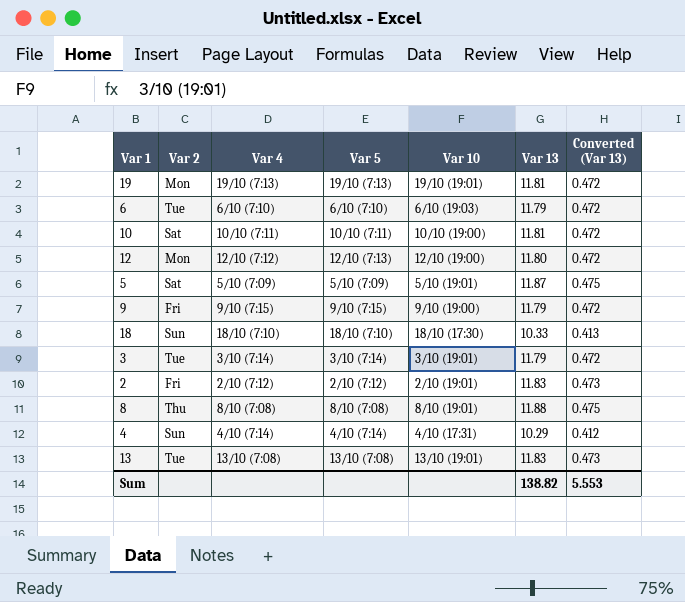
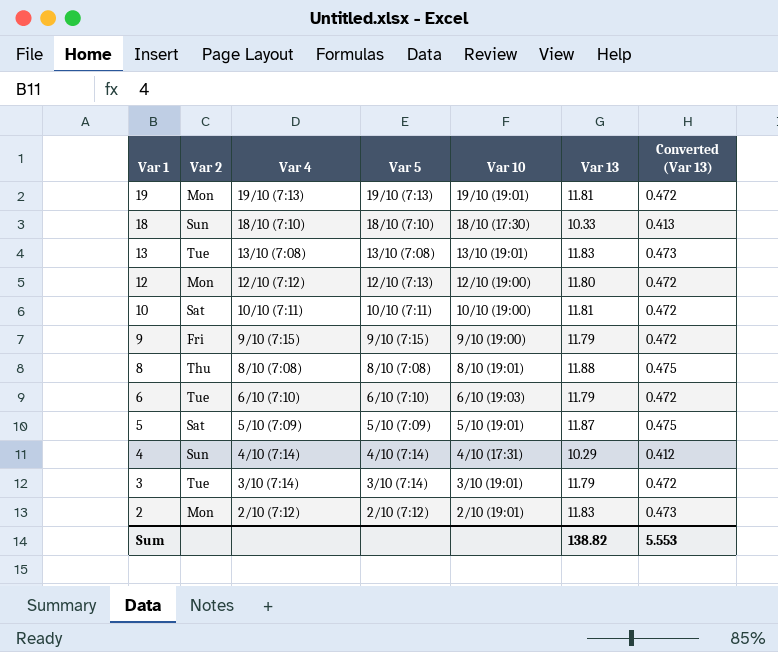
row order: none -> Var 1 descending
2 | Var 2: Fri -> Mon

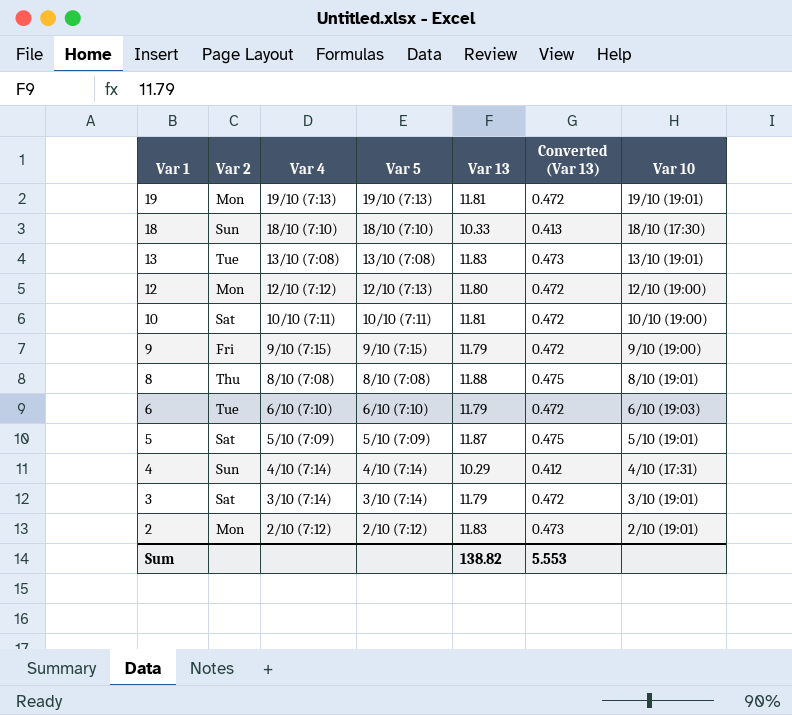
column Var 10 | position: 5 -> 7
3 | Var 2: Tue -> Sat

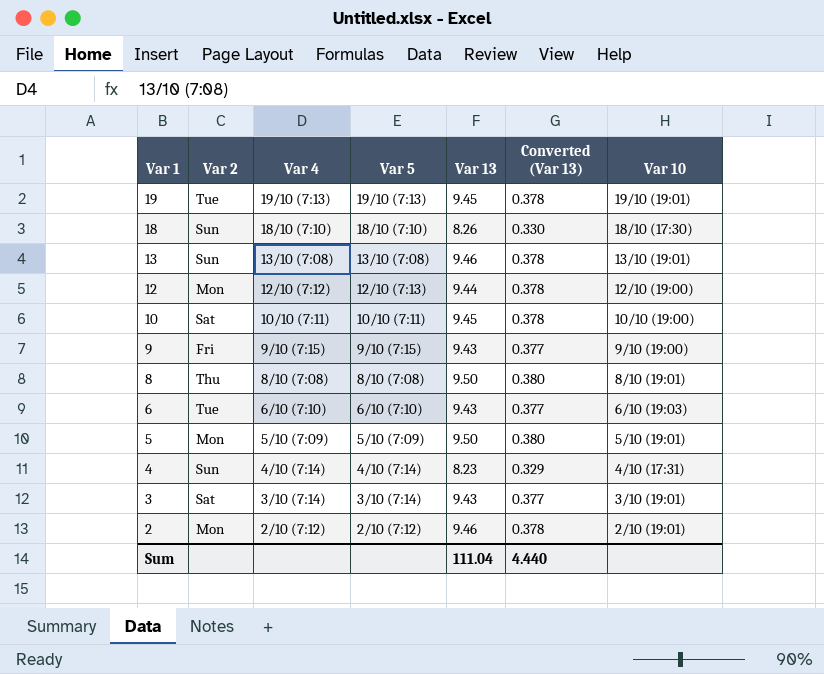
19 | Var 2: Mon -> Tue
19 | Var 13: 11.81 -> 9.45
19 | Converted (Var 13): 0.472 -> 0.378
18 | Var 13: 10.33 -> 8.26
18 | Converted (Var 13): 0.413 -> 0.330
13 | Var 2: Tue -> Sun
13 | Var 13: 11.83 -> 9.46
13 | Converted (Var 13): 0.473 -> 0.378
12 | Var 13: 11.80 -> 9.44
12 | Converted (Var 13): 0.472 -> 0.378
10 | Var 13: 11.81 -> 9.45
10 | Converted (Var 13): 0.472 -> 0.378
9 | Var 13: 11.79 -> 9.43
9 | Converted (Var 13): 0.472 -> 0.377
8 | Var 13: 11.88 -> 9.50
8 | Converted (Var 13): 0.475 -> 0.380
6 | Var 13: 11.79 -> 9.43
6 | Converted (Var 13): 0.472 -> 0.377
5 | Var 2: Sat -> Mon
5 | Var 13: 11.87 -> 9.50
5 | Converted (Var 13): 0.475 -> 0.380
4 | Var 13: 10.29 -> 8.23
4 | Converted (Var 13): 0.412 -> 0.329
3 | Var 13: 11.79 -> 9.43
3 | Converted (Var 13): 0.472 -> 0.377
2 | Var 13: 11.83 -> 9.46
2 | Converted (Var 13): 0.473 -> 0.378
Sum | Var 13: 138.82 -> 111.04
Sum | Converted (Var 13): 5.553 -> 4.440

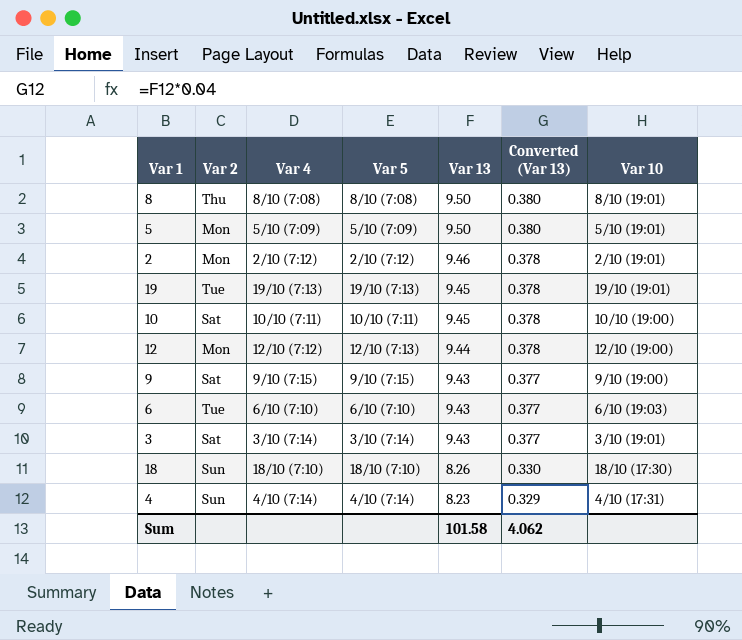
row order: Var 1 descending -> Var 13 descending
row 13: Sun | 13/10 (7:08) | 13/10 (7:08) | 9.46 | 0.378 | 13/10 (19:01) -> none
9 | Var 2: Fri -> Sat
Sum | Var 13: 111.04 -> 101.58
Sum | Converted (Var 13): 4.440 -> 4.062

